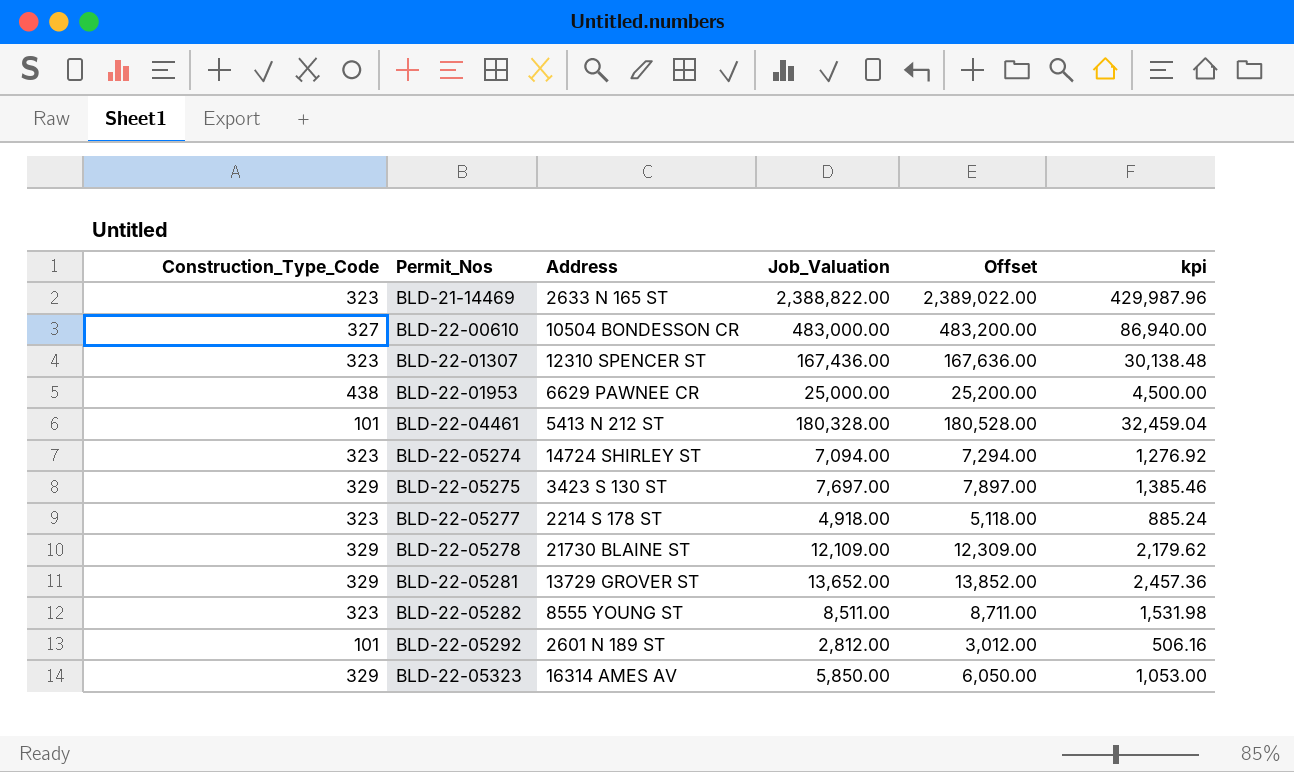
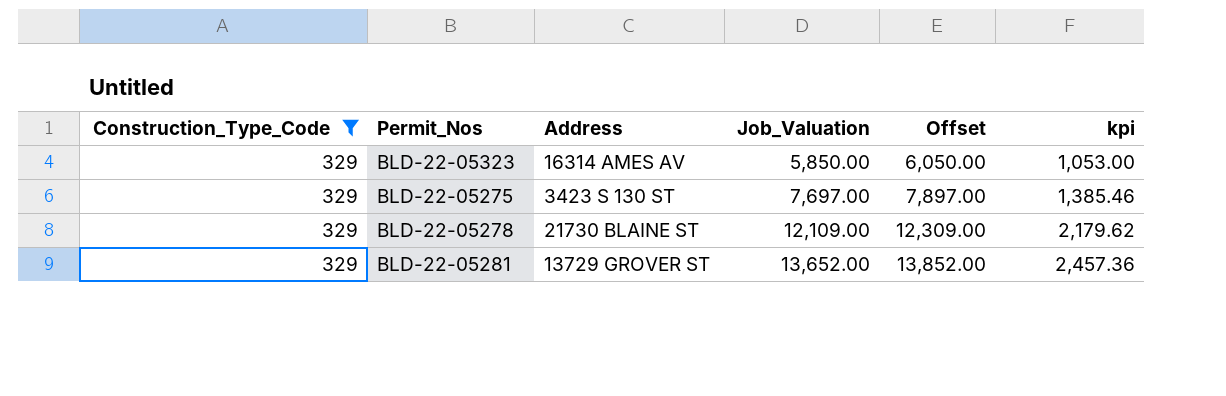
filter: none -> Construction_Type_Code = 329
row order: Permit_Nos ascending -> Job_Valuation ascending

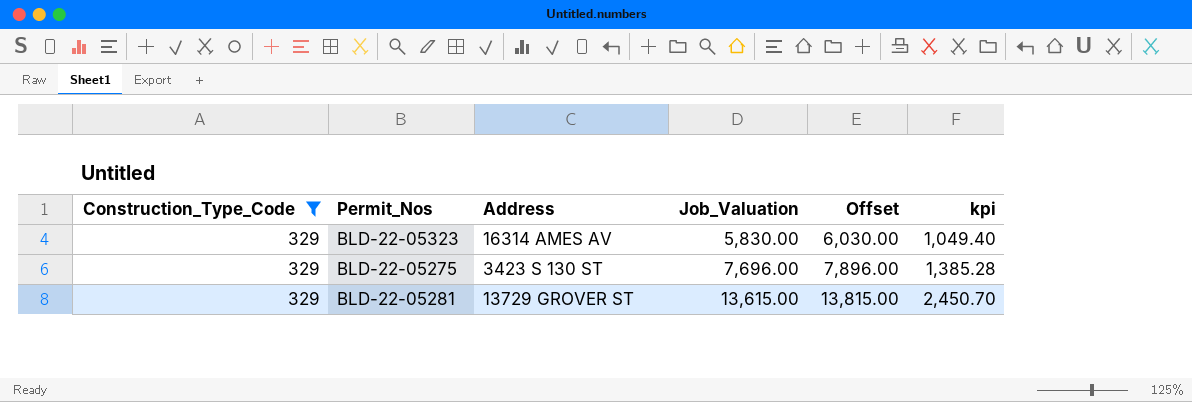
row BLD-22-05278: 329 | 21730 BLAINE ST | 12,109.00 | 12,309.00 | 2,179.62 -> none
BLD-22-05323 | Job_Valuation: 5,850.00 -> 5,830.00
BLD-22-05323 | Offset: 6,050.00 -> 6,030.00
BLD-22-05323 | kpi: 1,053.00 -> 1,049.40
BLD-22-05275 | Job_Valuation: 7,697.00 -> 7,696.00
BLD-22-05275 | Offset: 7,897.00 -> 7,896.00
BLD-22-05275 | kpi: 1,385.46 -> 1,385.28
BLD-22-05281 | Job_Valuation: 13,652.00 -> 13,615.00
BLD-22-05281 | Offset: 13,852.00 -> 13,815.00
BLD-22-05281 | kpi: 2,457.36 -> 2,450.70

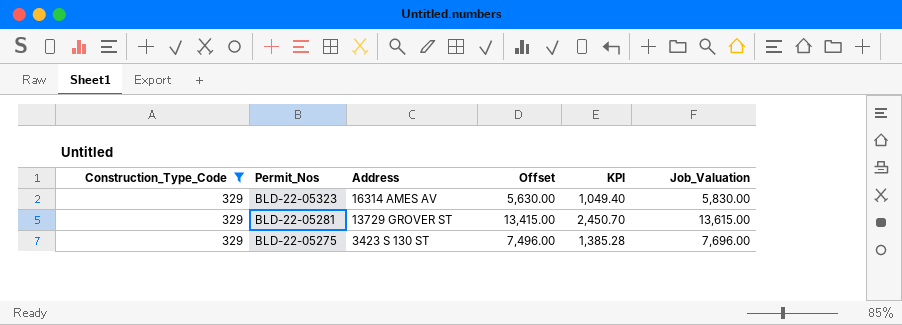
row order: Job_Valuation ascending -> Permit_Nos descending
column Offset | formula: [Job_Valuation] + 200 -> [Job_Valuation] - 200
column name: kpi -> KPI
column Job_Valuation | position: 4 -> 6

